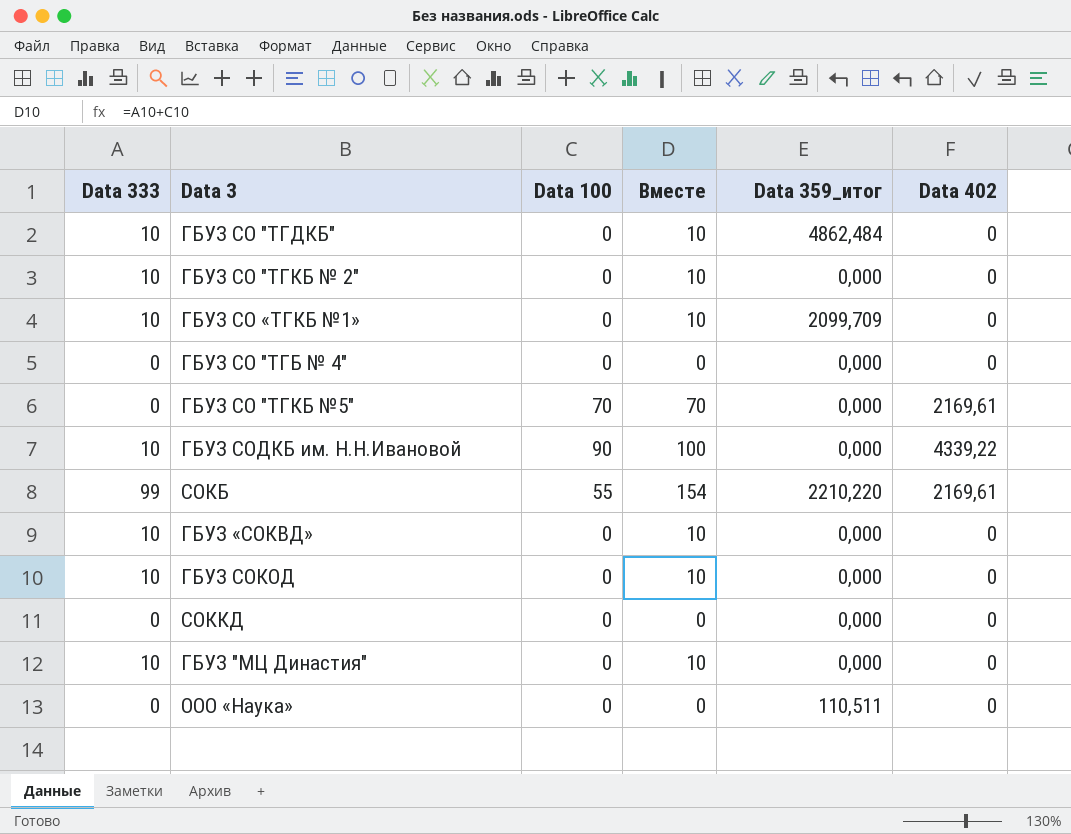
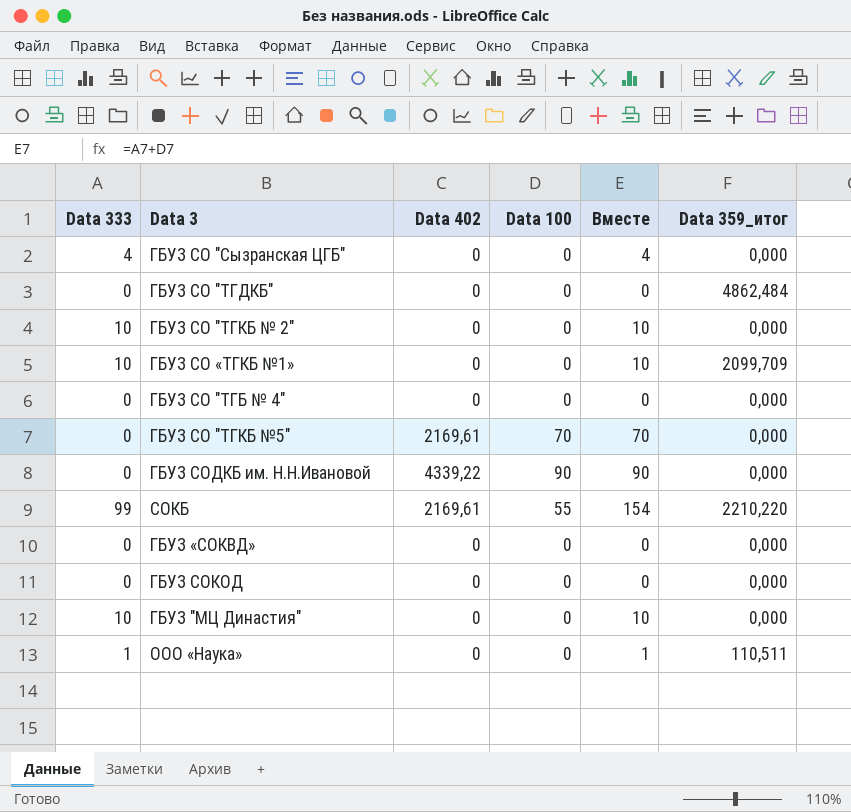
column Data 402 | position: 6 -> 3
row СОККД: 0 | 0 | 0 | 0,000 | 0 -> none
row ГБУЗ СО "Сызранская ЦГБ": none -> 4 | 0 | 0 | 4 | 0,000
ГБУЗ СО "ТГДКБ" | Data 333: 10 -> 0
ГБУЗ СО "ТГДКБ" | Вместе: 10 -> 0
ГБУЗ СОДКБ им. Н.Н.Ивановой | Data 333: 10 -> 0
ГБУЗ СОДКБ им. Н.Н.Ивановой | Вместе: 100 -> 90
ГБУЗ «СОКВД» | Data 333: 10 -> 0
ГБУЗ «СОКВД» | Вместе: 10 -> 0
ГБУЗ СОКОД | Data 333: 10 -> 0
ГБУЗ СОКОД | Вместе: 10 -> 0
ООО «Наука» | Data 333: 0 -> 1
ООО «Наука» | Вместе: 0 -> 1

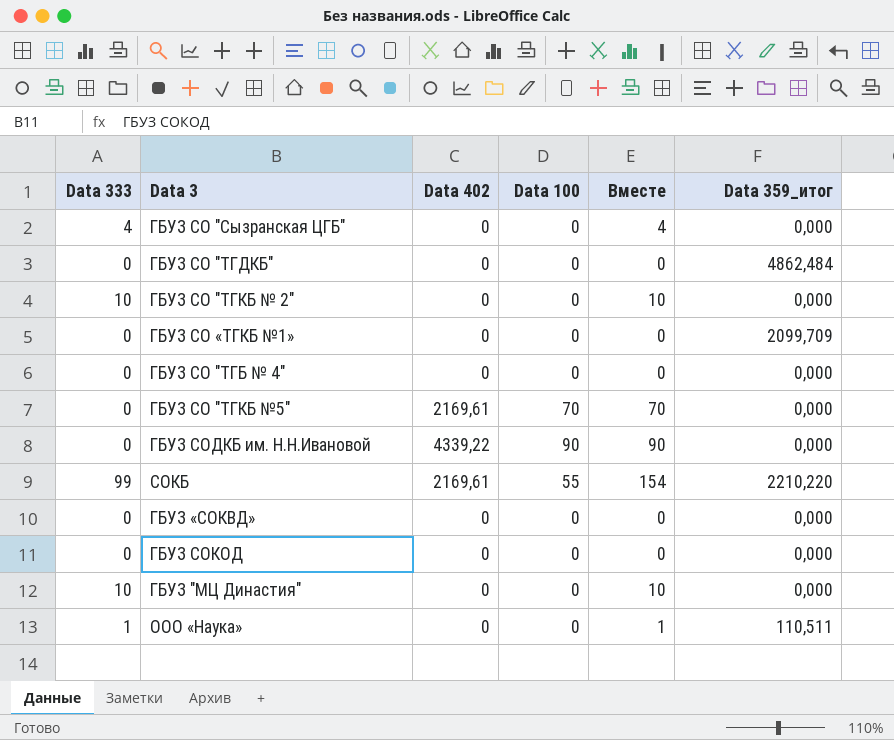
ГБУЗ СО «ТГКБ №1» | Data 333: 10 -> 0
ГБУЗ СО «ТГКБ №1» | Вместе: 10 -> 0

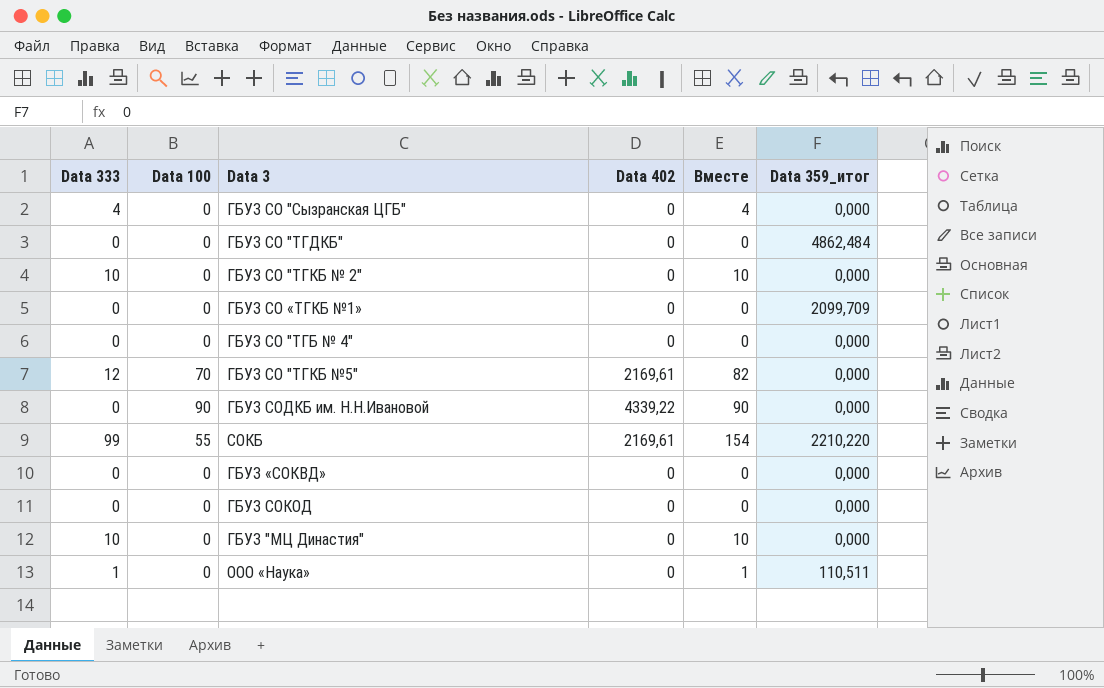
column Data 100 | position: 4 -> 2
ГБУЗ СО "ТГКБ №5" | Data 333: 0 -> 12
ГБУЗ СО "ТГКБ №5" | Вместе: 70 -> 82

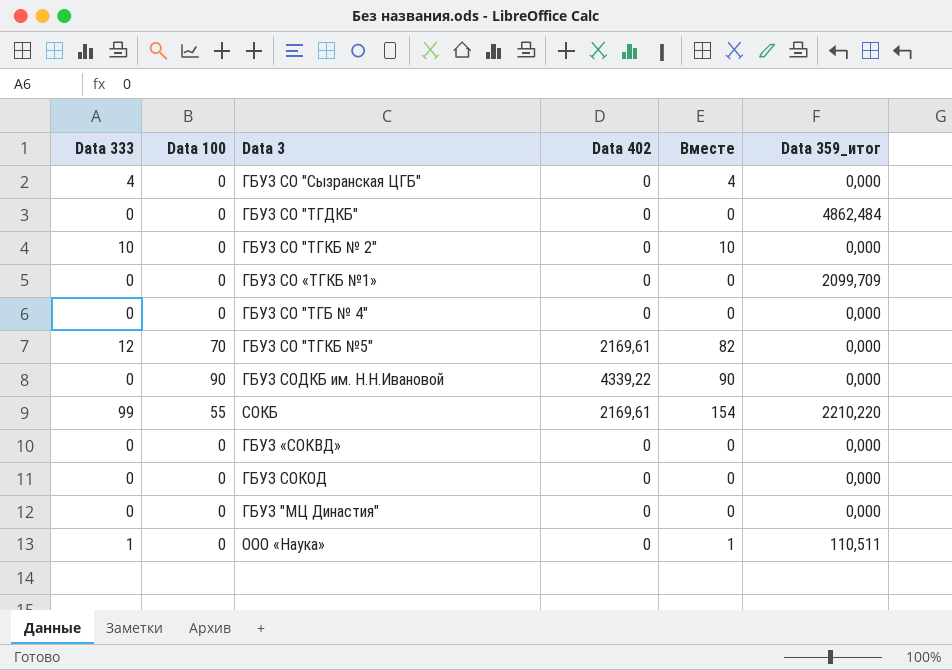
ГБУЗ "МЦ Династия" | Data 333: 10 -> 0
ГБУЗ "МЦ Династия" | Вместе: 10 -> 0

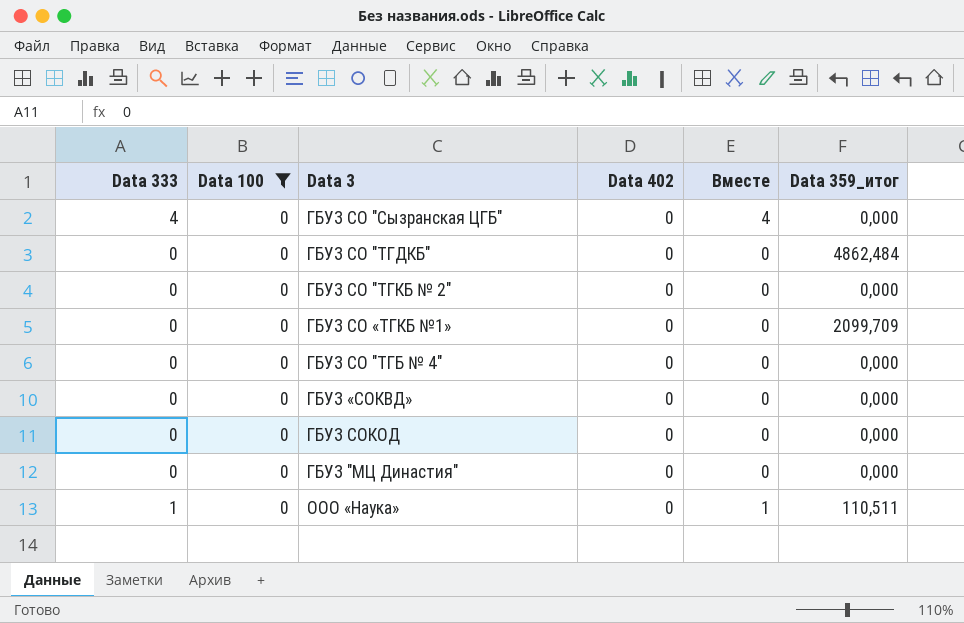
filter: none -> Data 100 = 0
ГБУЗ СО "ТГКБ № 2" | Data 333: 10 -> 0
ГБУЗ СО "ТГКБ № 2" | Вместе: 10 -> 0

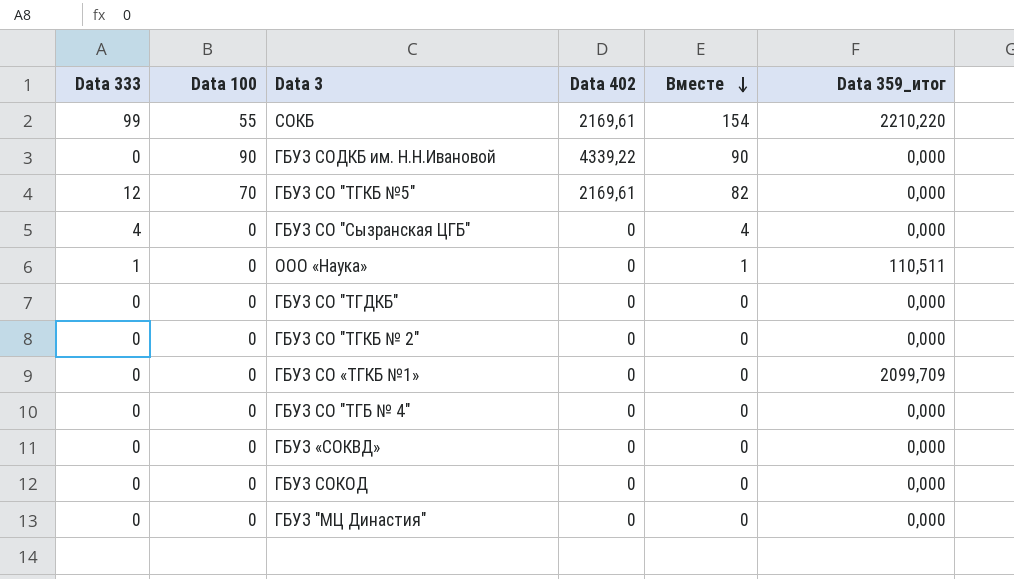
filter: Data 100 = 0 -> none
row order: none -> Вместе descending
ГБУЗ СО "ТГДКБ" | Data 359_итог: 4862,484 -> 0,000

